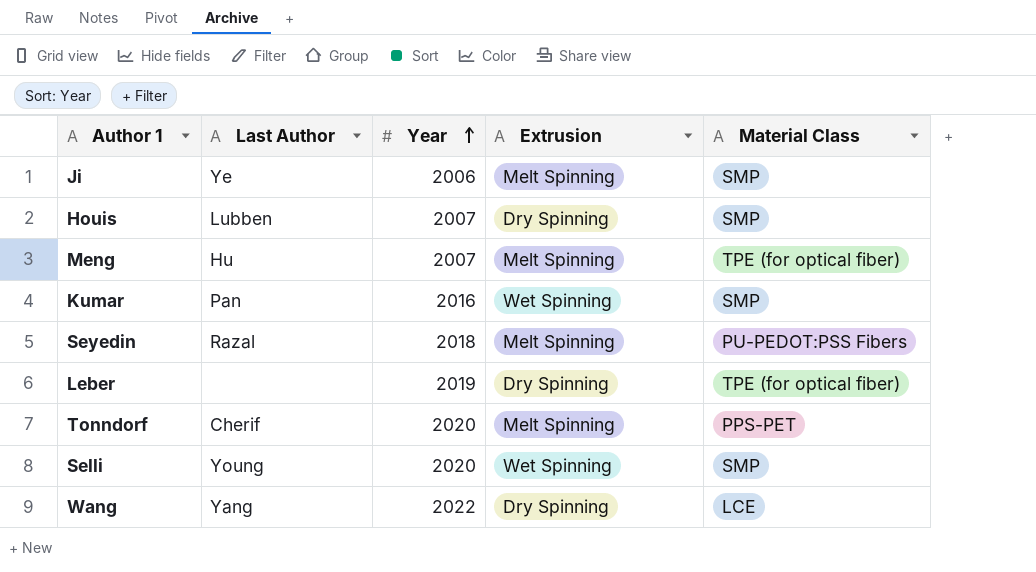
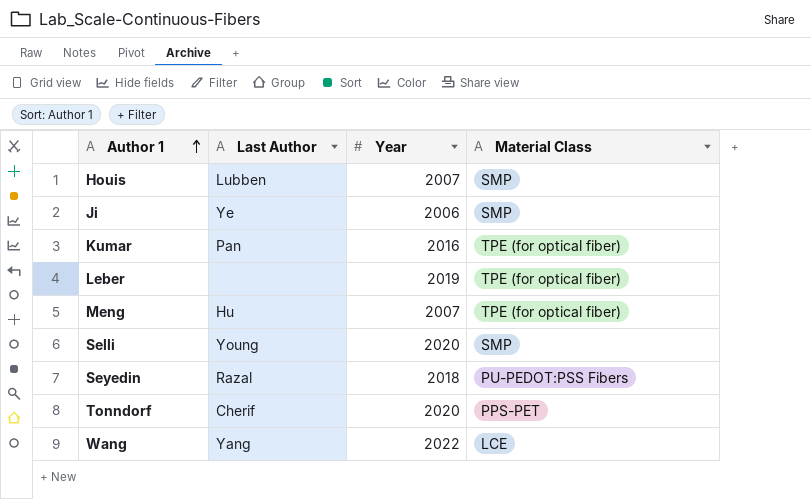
row order: Year ascending -> Author 1 ascending
column Extrusion | position: 4 -> none
Kumar | Material Class: SMP -> TPE (for optical fiber)

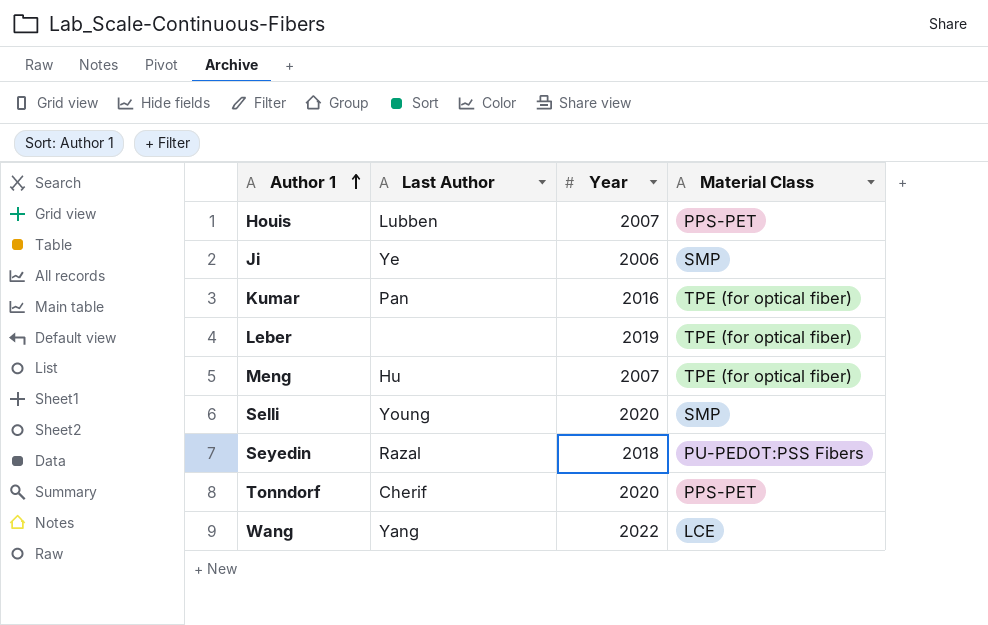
Houis | Material Class: SMP -> PPS-PET

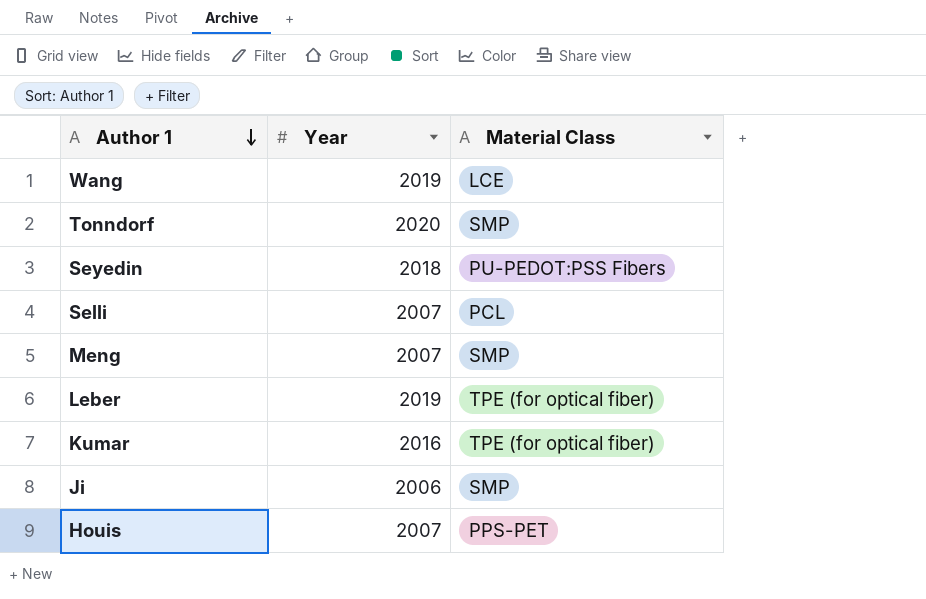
row order: Author 1 ascending -> Author 1 descending
column Last Author | position: 2 -> none
Wang | Year: 2022 -> 2019
Tonndorf | Material Class: PPS-PET -> SMP
Selli | Year: 2020 -> 2007
Selli | Material Class: SMP -> PCL
Meng | Material Class: TPE (for optical fiber) -> SMP

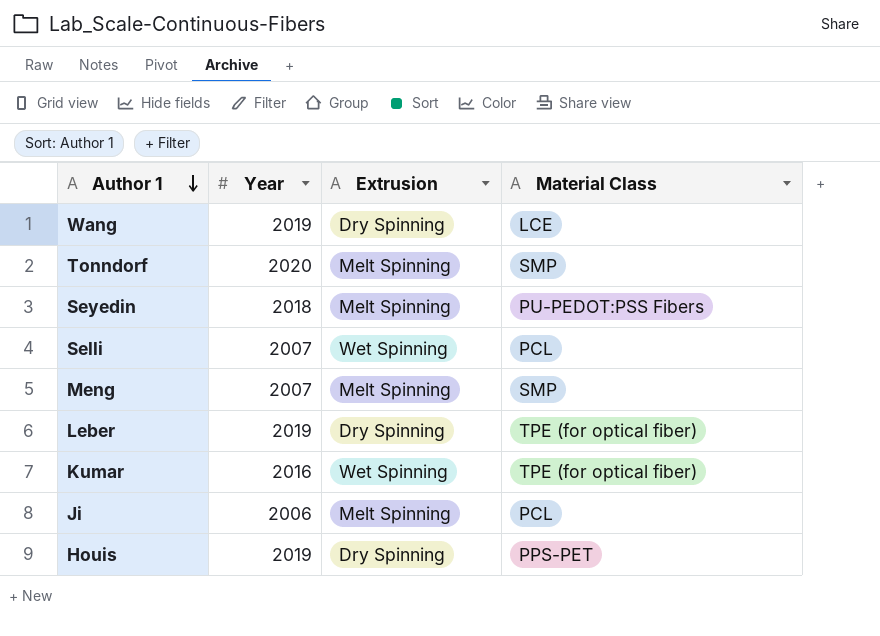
column Extrusion | position: none -> 3
Ji | Material Class: SMP -> PCL
Houis | Year: 2007 -> 2019

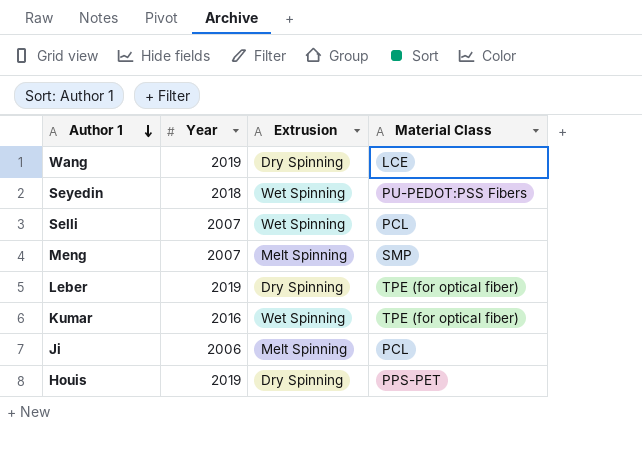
row Tonndorf: 2020 | Melt Spinning | SMP -> none
Seyedin | Extrusion: Melt Spinning -> Wet Spinning

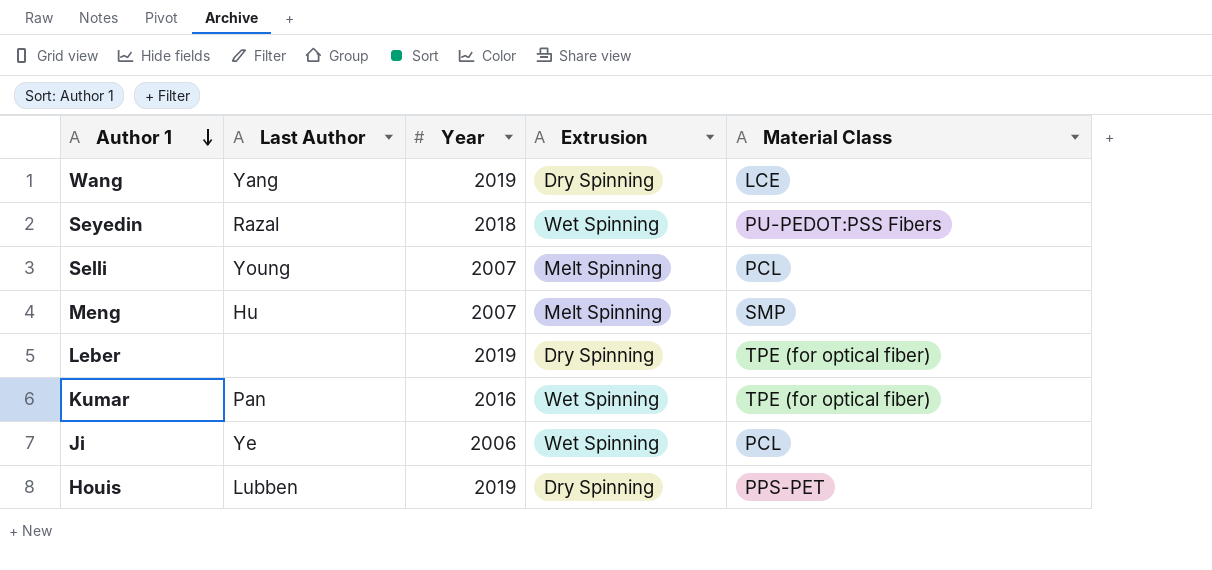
column Last Author | position: none -> 2
Selli | Extrusion: Wet Spinning -> Melt Spinning
Ji | Extrusion: Melt Spinning -> Wet Spinning

